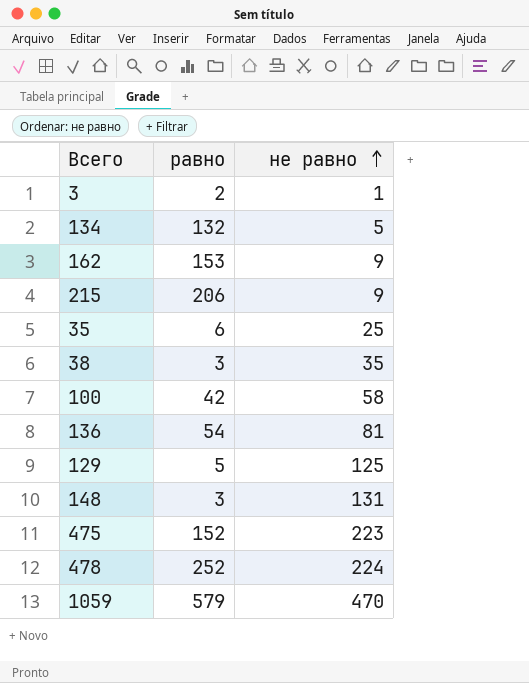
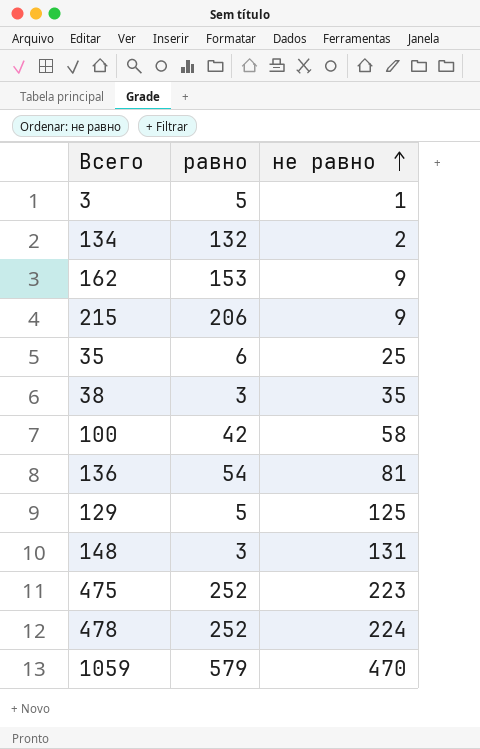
3 | равно: 2 -> 5
134 | не равно: 5 -> 2
475 | равно: 152 -> 252

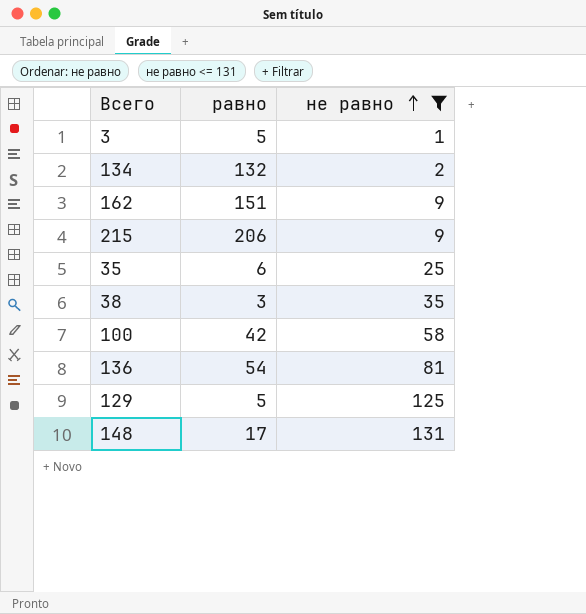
filter: none -> не равно <= 131
162 | равно: 153 -> 151
148 | равно: 3 -> 17

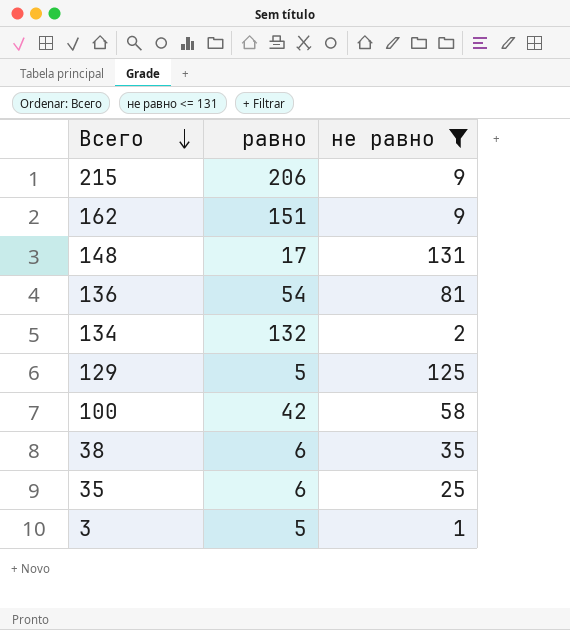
row order: не равно ascending -> Всего descending
38 | равно: 3 -> 6

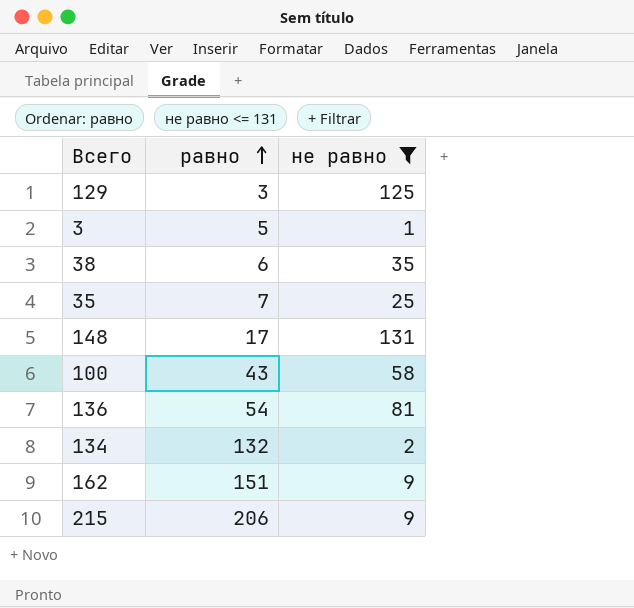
row order: Всего descending -> равно ascending
129 | равно: 5 -> 3
35 | равно: 6 -> 7
100 | равно: 42 -> 43

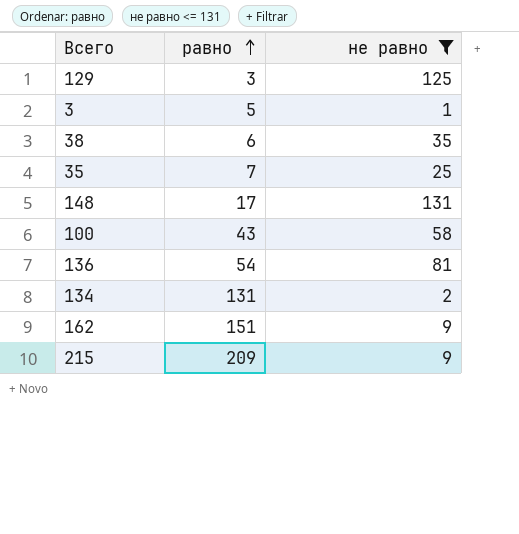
134 | равно: 132 -> 131
215 | равно: 206 -> 209

